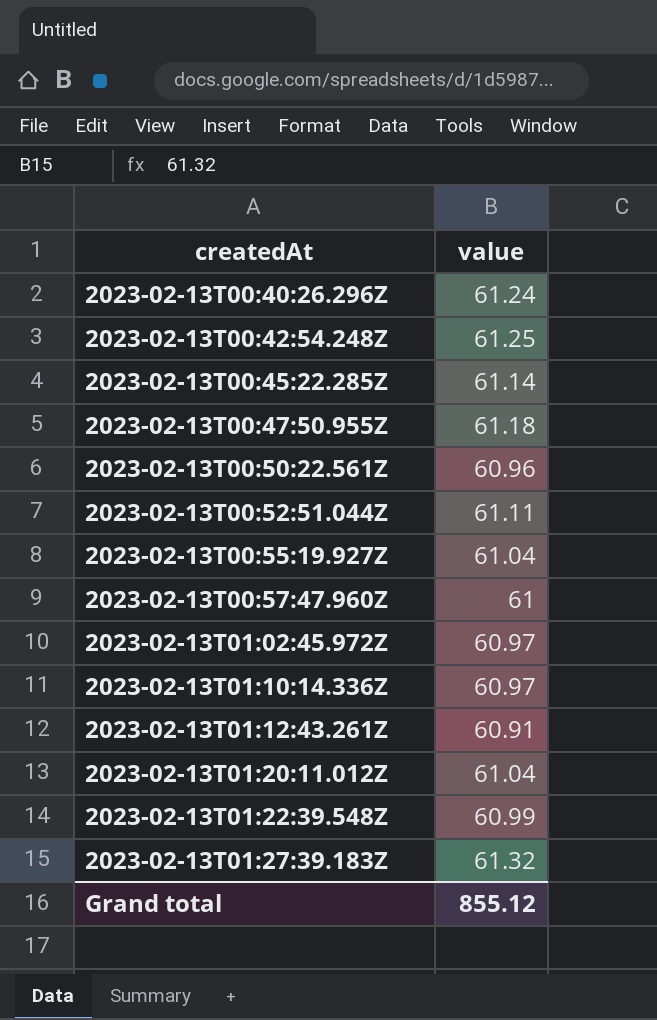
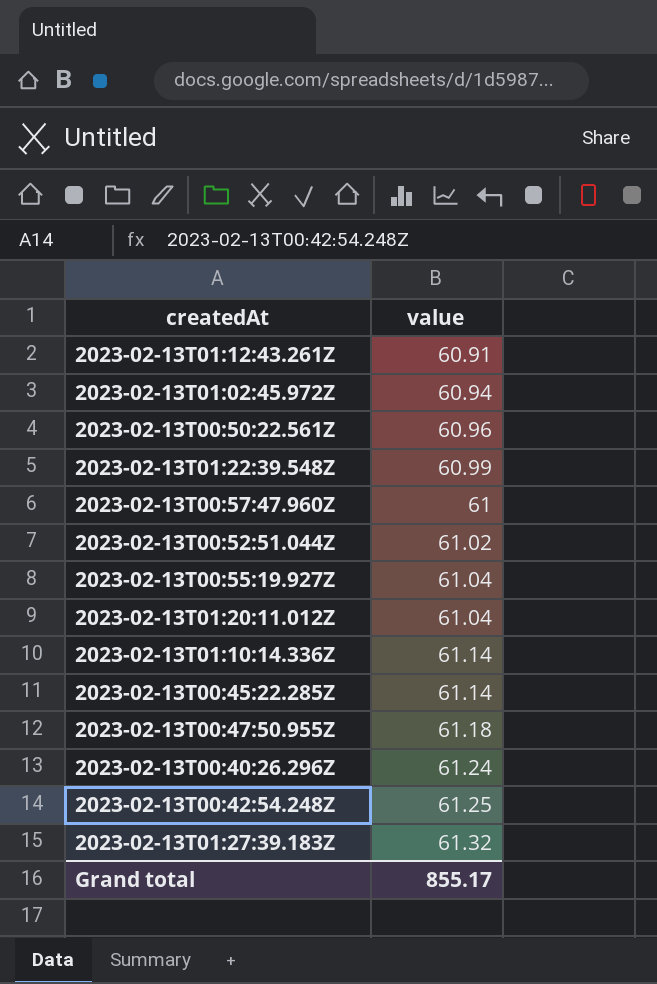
row order: createdAt ascending -> value ascending
2023-02-13T01:02:45.972Z | value: 60.97 -> 60.94
2023-02-13T00:52:51.044Z | value: 61.11 -> 61.02
2023-02-13T01:10:14.336Z | value: 60.97 -> 61.14
Grand total | value: 855.12 -> 855.17

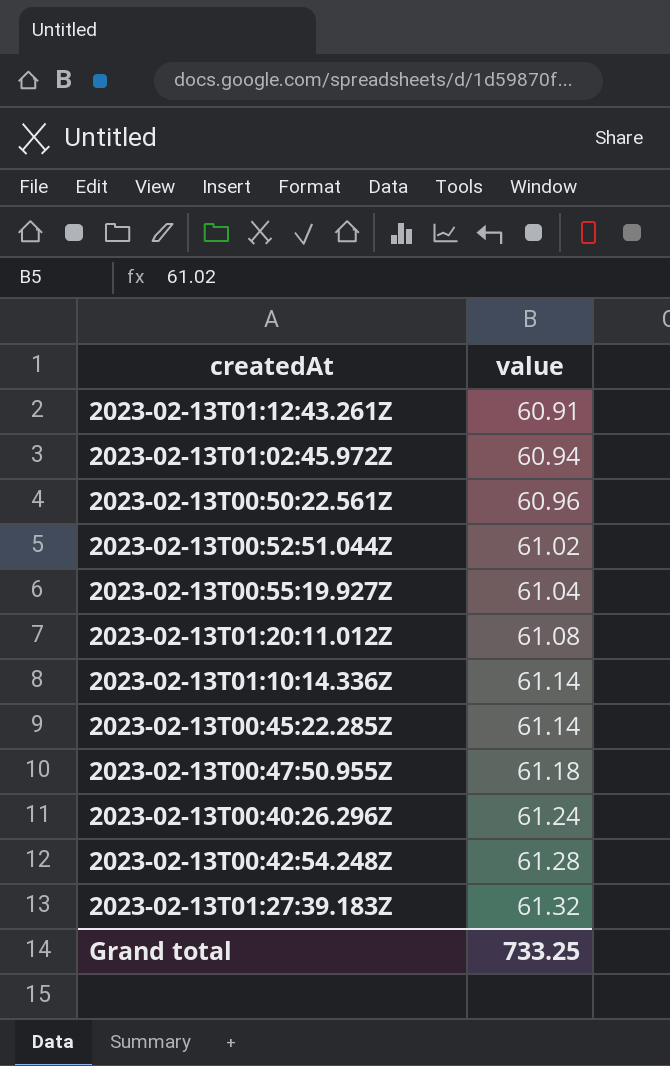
row 2023-02-13T01:22:39.548Z: 60.99 -> none
row 2023-02-13T00:57:47.960Z: 61 -> none
2023-02-13T01:20:11.012Z | value: 61.04 -> 61.08
2023-02-13T00:42:54.248Z | value: 61.25 -> 61.28
Grand total | value: 855.17 -> 733.25

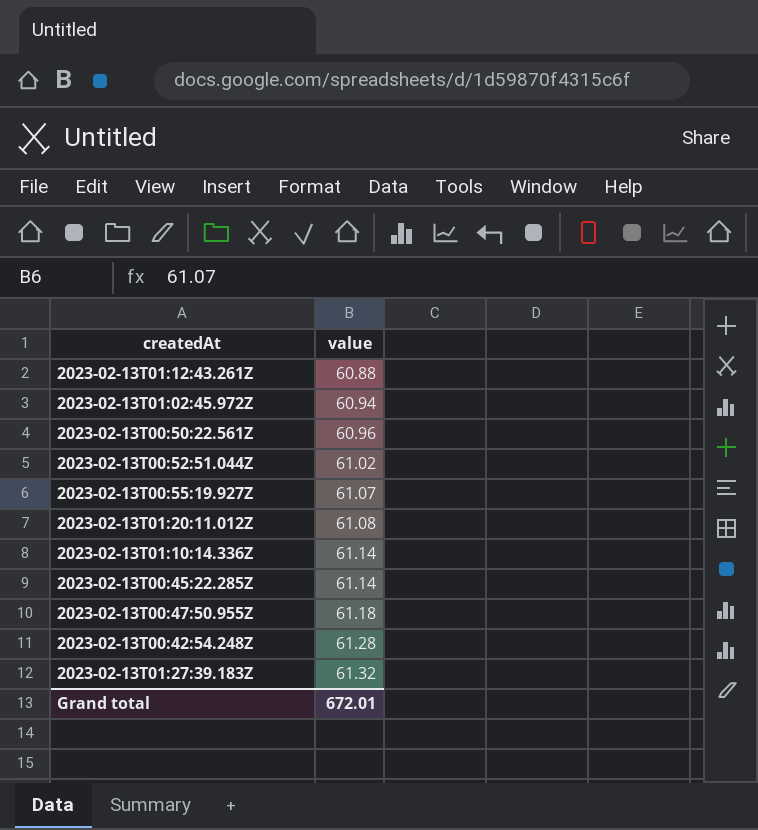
row 2023-02-13T00:40:26.296Z: 61.24 -> none
2023-02-13T01:12:43.261Z | value: 60.91 -> 60.88
2023-02-13T00:55:19.927Z | value: 61.04 -> 61.07
Grand total | value: 733.25 -> 672.01

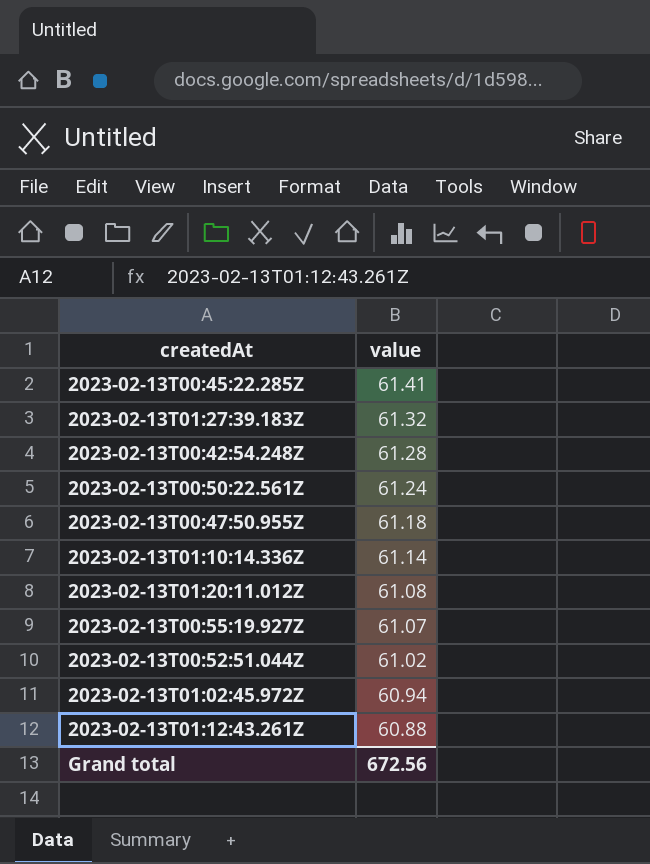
row order: value ascending -> value descending
2023-02-13T00:45:22.285Z | value: 61.14 -> 61.41
2023-02-13T00:50:22.561Z | value: 60.96 -> 61.24
Grand total | value: 672.01 -> 672.56

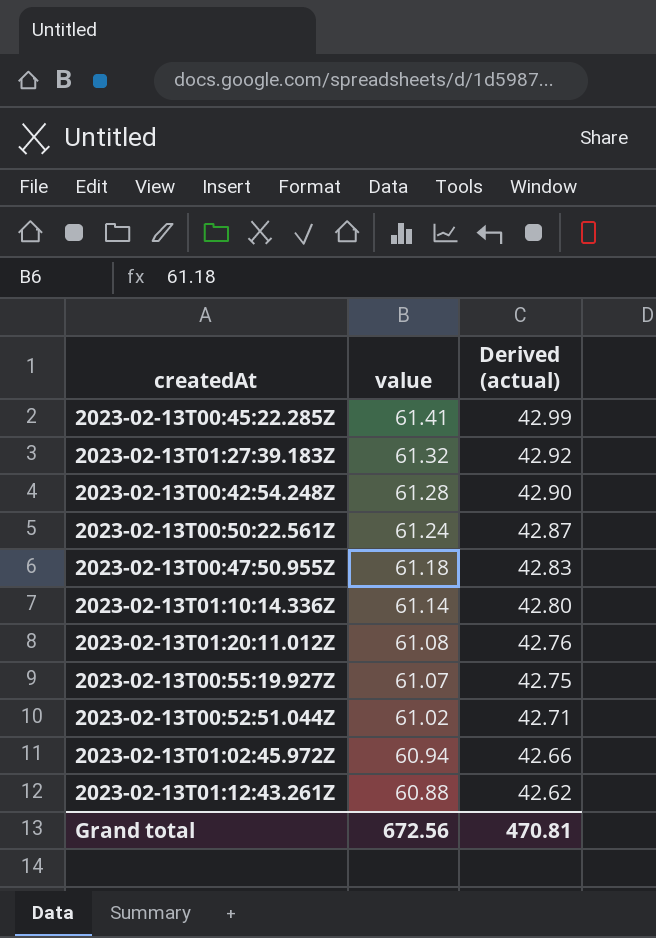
column Derived (actual) | formula: none -> [value] * 0.7

